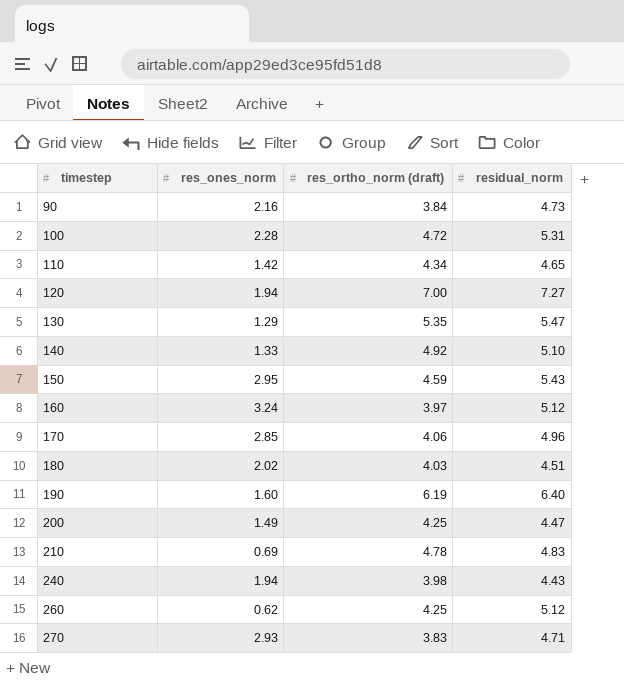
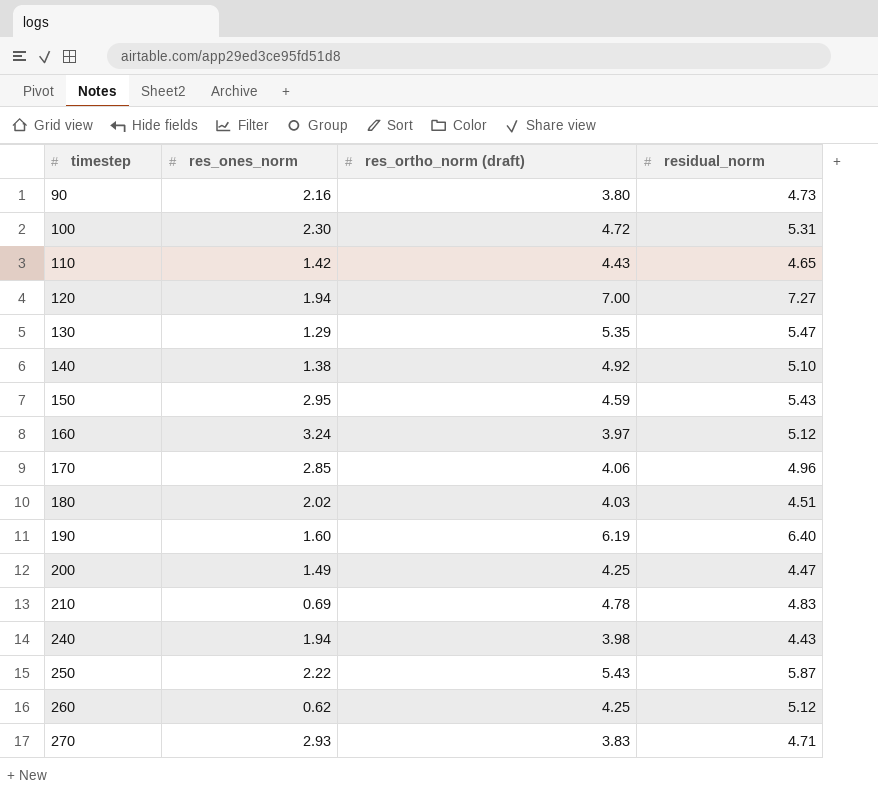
90 | res_ortho_norm (draft): 3.84 -> 3.80
100 | res_ones_norm: 2.28 -> 2.30
110 | res_ortho_norm (draft): 4.34 -> 4.43
140 | res_ones_norm: 1.33 -> 1.38
row 250: none -> 2.22 | 5.43 | 5.87

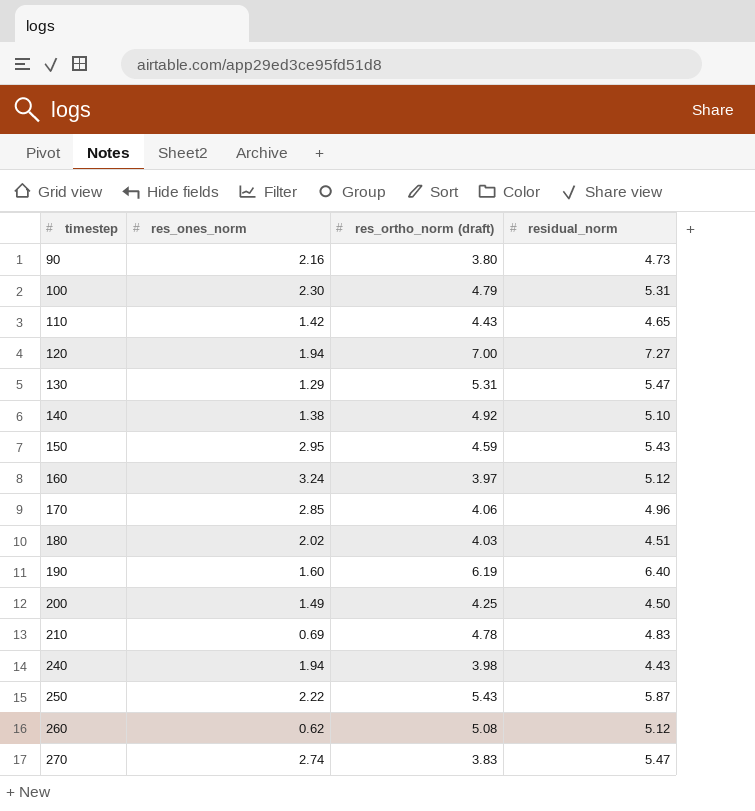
100 | res_ortho_norm (draft): 4.72 -> 4.79
130 | res_ortho_norm (draft): 5.35 -> 5.31
200 | residual_norm: 4.47 -> 4.50
260 | res_ortho_norm (draft): 4.25 -> 5.08
270 | res_ones_norm: 2.93 -> 2.74
270 | residual_norm: 4.71 -> 5.47

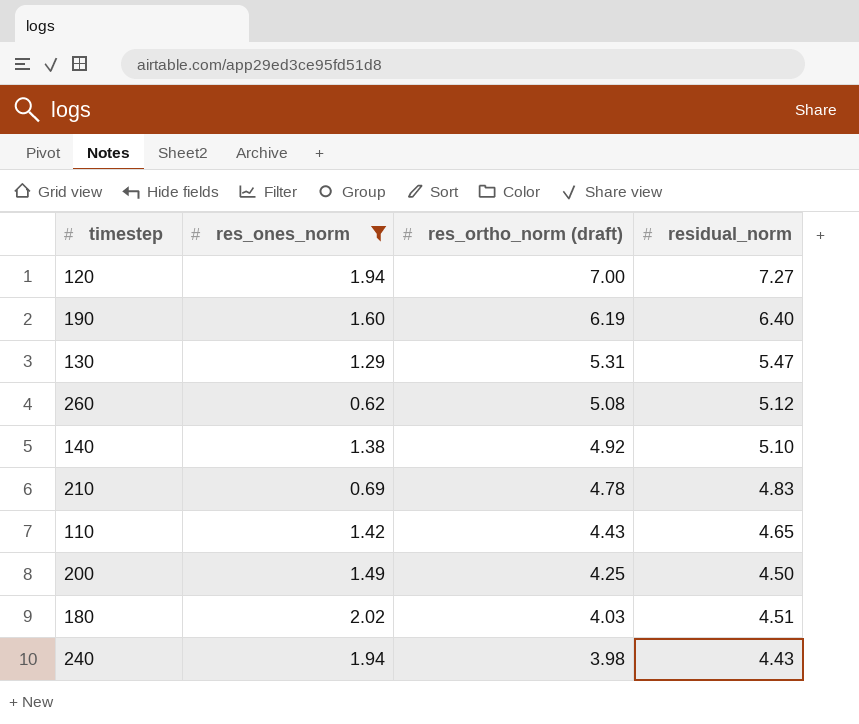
filter: none -> res_ones_norm <= 2.02
row order: timestep ascending -> res_ortho_norm (draft) descending

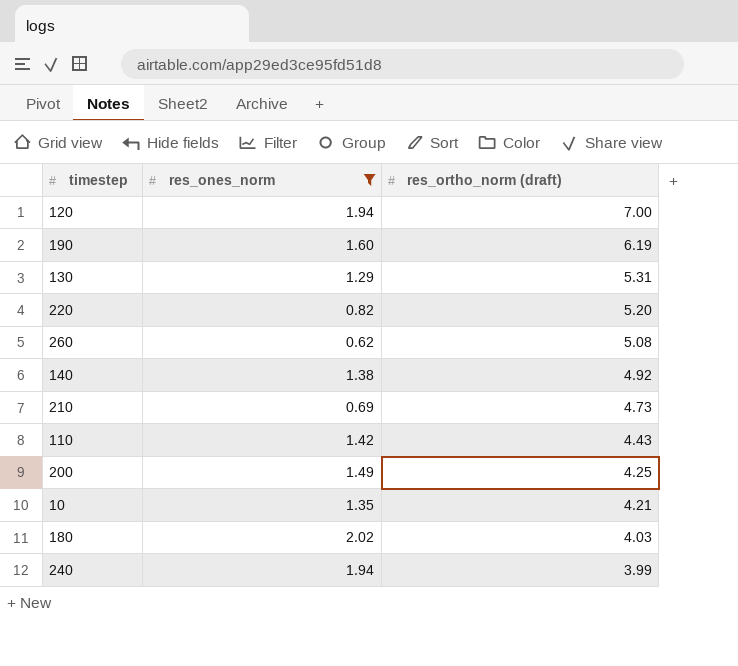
column residual_norm | position: 4 -> none
row 220: none -> 0.82 | 5.20
210 | res_ortho_norm (draft): 4.78 -> 4.73
row 10: none -> 1.35 | 4.21
240 | res_ortho_norm (draft): 3.98 -> 3.99

